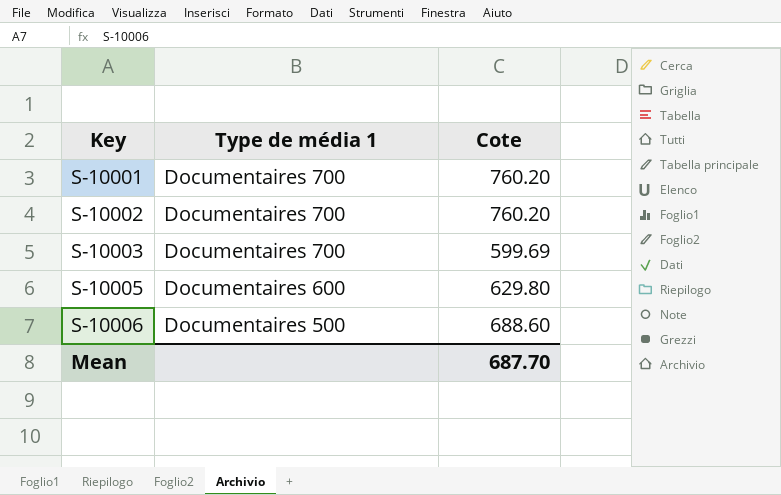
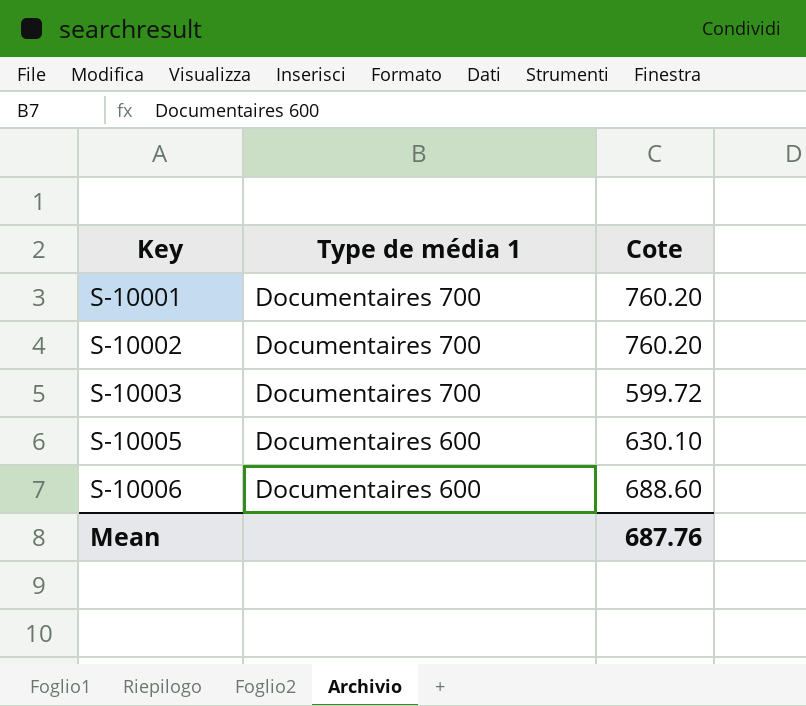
S-10003 | Cote: 599.69 -> 599.72
S-10005 | Cote: 629.80 -> 630.10
S-10006 | Type de média 1: Documentaires 500 -> Documentaires 600
Mean | Cote: 687.70 -> 687.76

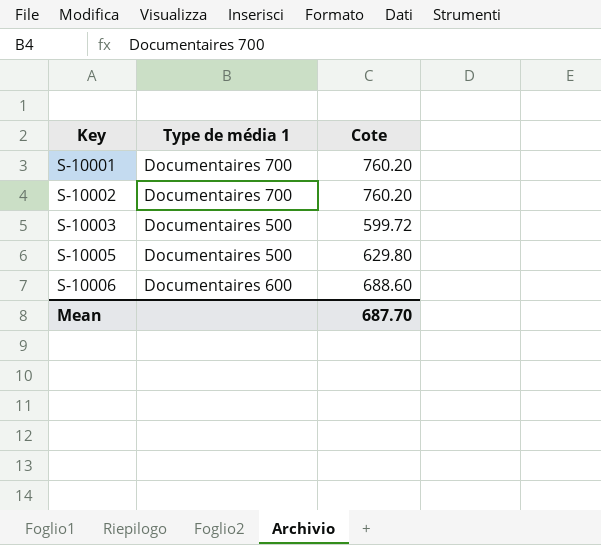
S-10003 | Type de média 1: Documentaires 700 -> Documentaires 500
S-10005 | Type de média 1: Documentaires 600 -> Documentaires 500
S-10005 | Cote: 630.10 -> 629.80
Mean | Cote: 687.76 -> 687.70

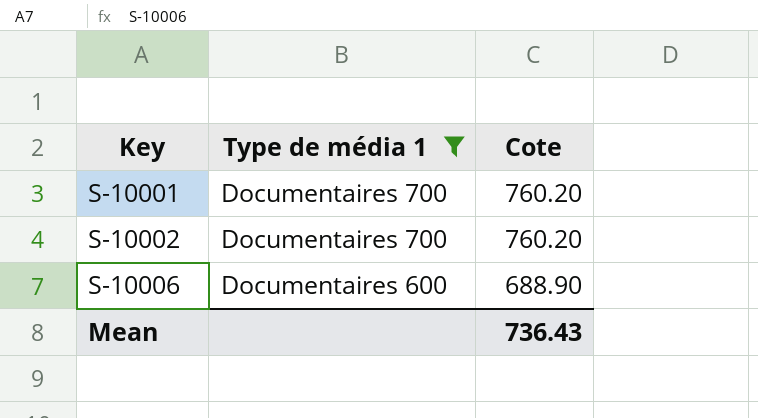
filter: none -> Type de média 1 != Documentaires 500
S-10006 | Cote: 688.60 -> 688.90
Mean | Cote: 687.70 -> 736.43

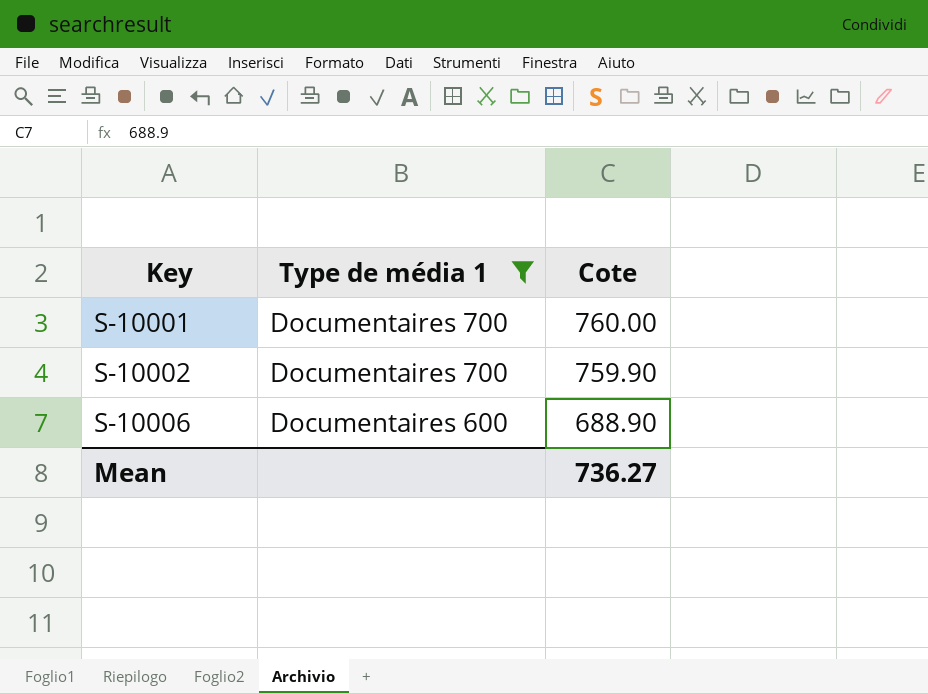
S-10001 | Cote: 760.20 -> 760.00
S-10002 | Cote: 760.20 -> 759.90
Mean | Cote: 736.43 -> 736.27

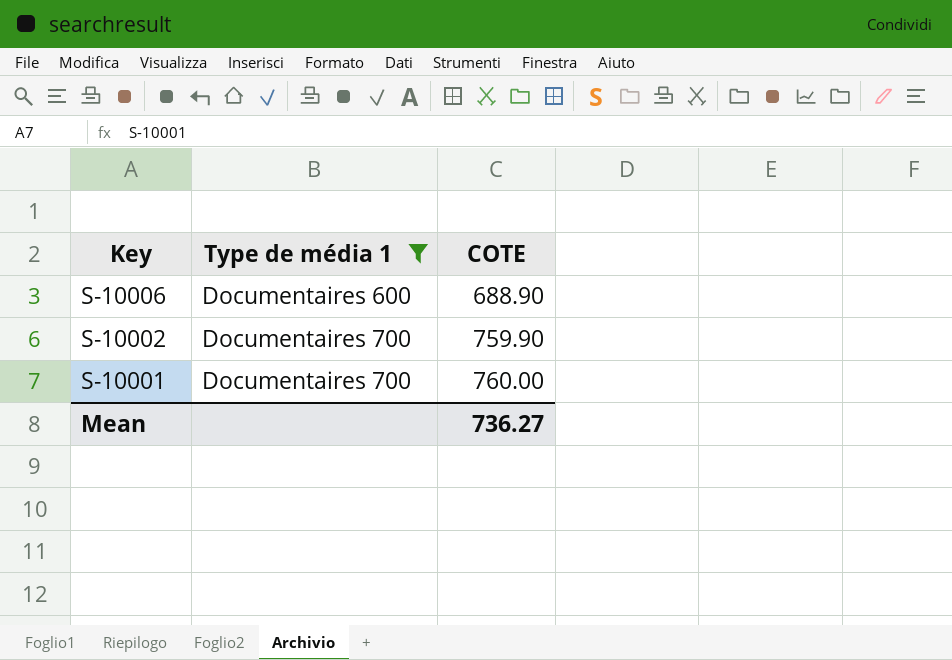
row order: Key ascending -> Key descending
column name: Cote -> COTE

